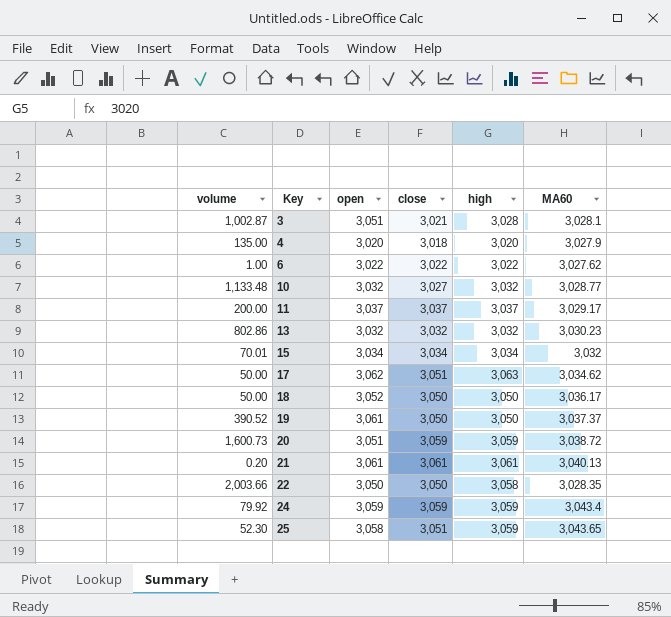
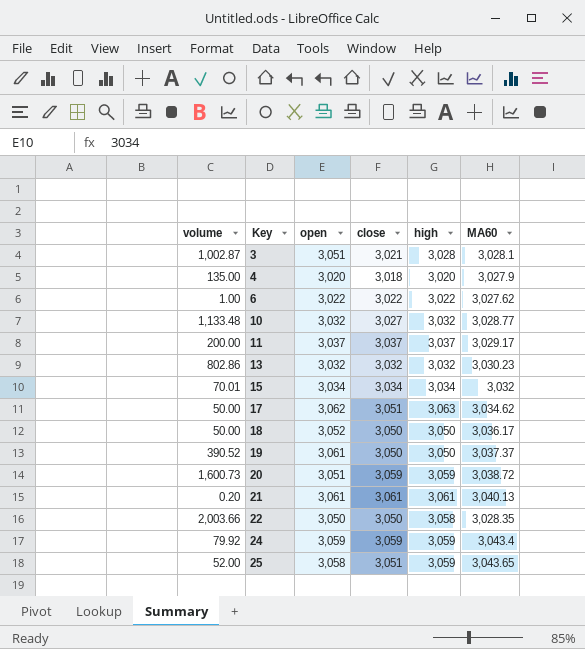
25 | volume: 52.30 -> 52.00

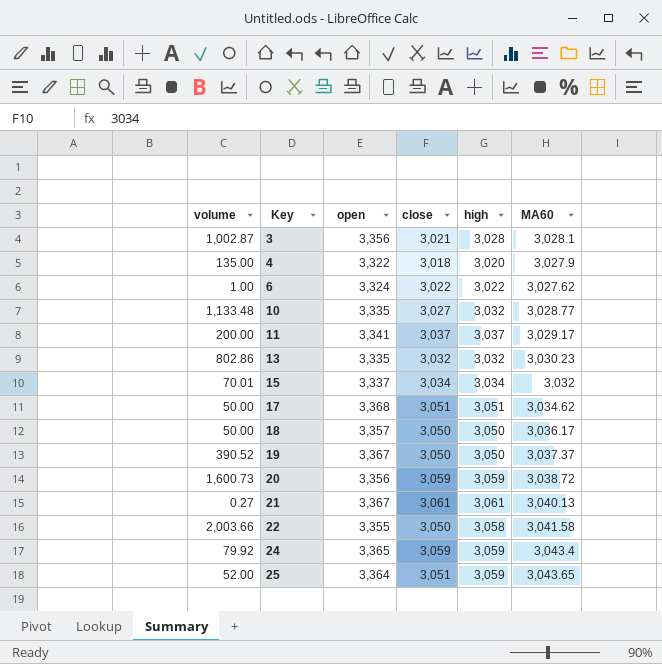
3 | open: 3,051 -> 3,356
4 | open: 3,020 -> 3,322
6 | open: 3,022 -> 3,324
10 | open: 3,032 -> 3,335
11 | open: 3,037 -> 3,341
13 | open: 3,032 -> 3,335
15 | open: 3,034 -> 3,337
17 | open: 3,062 -> 3,368
17 | high: 3,063 -> 3,051
18 | open: 3,052 -> 3,357
19 | open: 3,061 -> 3,367
20 | open: 3,051 -> 3,356
21 | volume: 0.20 -> 0.27
21 | open: 3,061 -> 3,367
22 | open: 3,050 -> 3,355
22 | MA60: 3,028.35 -> 3,041.58
24 | open: 3,059 -> 3,365
25 | open: 3,058 -> 3,364

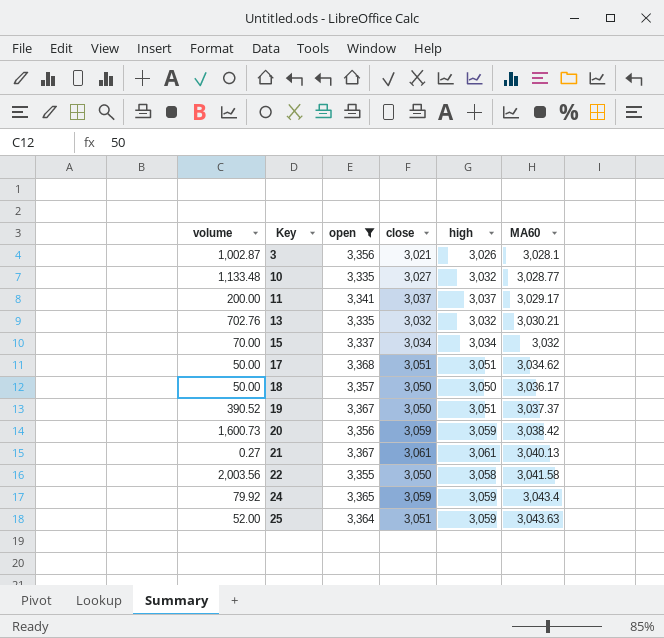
filter: none -> open >= 3,335
3 | high: 3,028 -> 3,026
13 | volume: 802.86 -> 702.76
13 | MA60: 3,030.23 -> 3,030.21
15 | volume: 70.01 -> 70.00
19 | high: 3,050 -> 3,051
20 | MA60: 3,038.72 -> 3,038.42
22 | volume: 2,003.66 -> 2,003.56
25 | MA60: 3,043.65 -> 3,043.63

